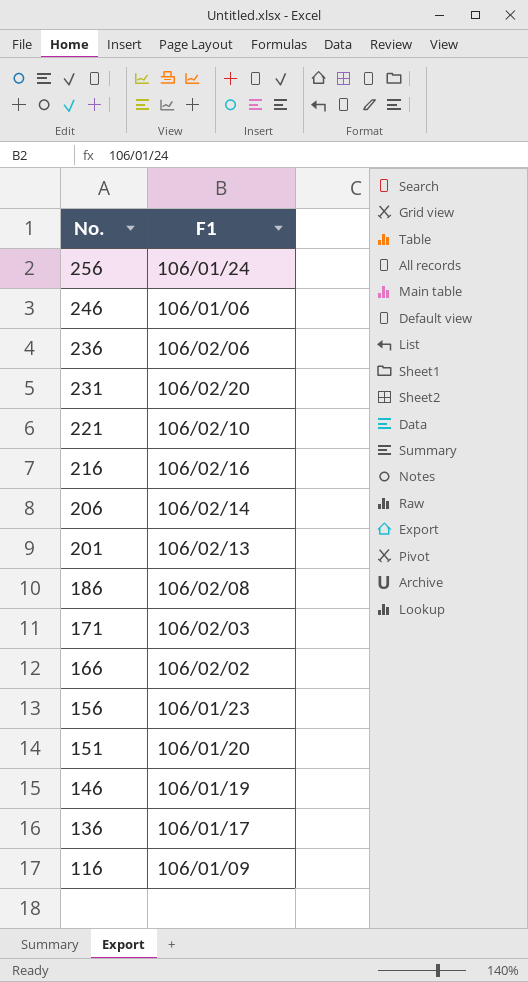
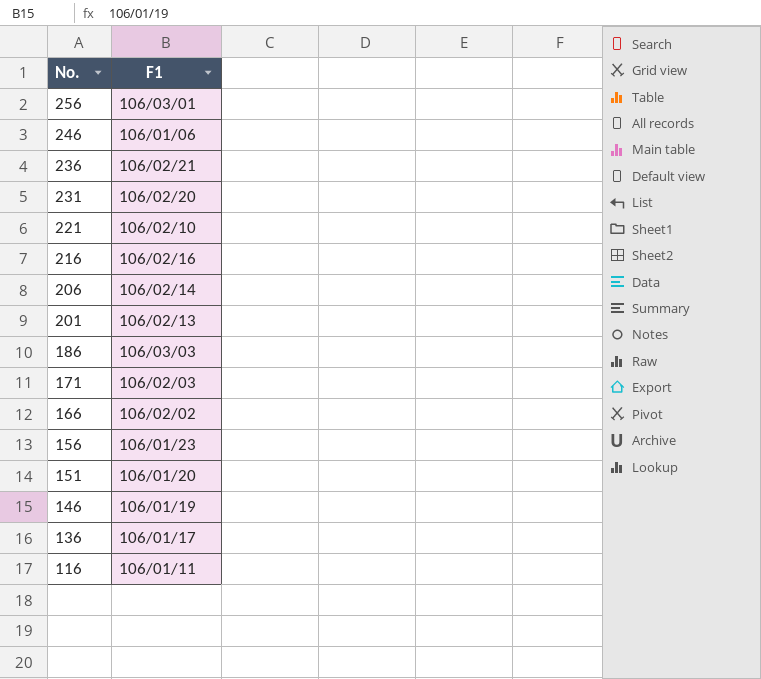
256 | F1: 106/01/24 -> 106/03/01
236 | F1: 106/02/06 -> 106/02/21
186 | F1: 106/02/08 -> 106/03/03
116 | F1: 106/01/09 -> 106/01/11

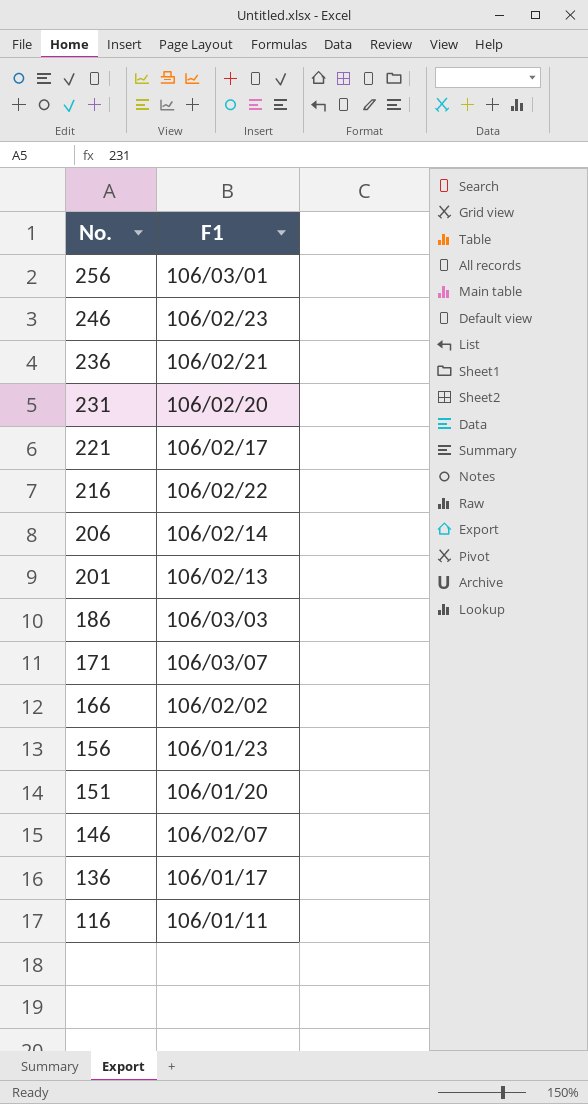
246 | F1: 106/01/06 -> 106/02/23
221 | F1: 106/02/10 -> 106/02/17
216 | F1: 106/02/16 -> 106/02/22
171 | F1: 106/02/03 -> 106/03/07
146 | F1: 106/01/19 -> 106/02/07

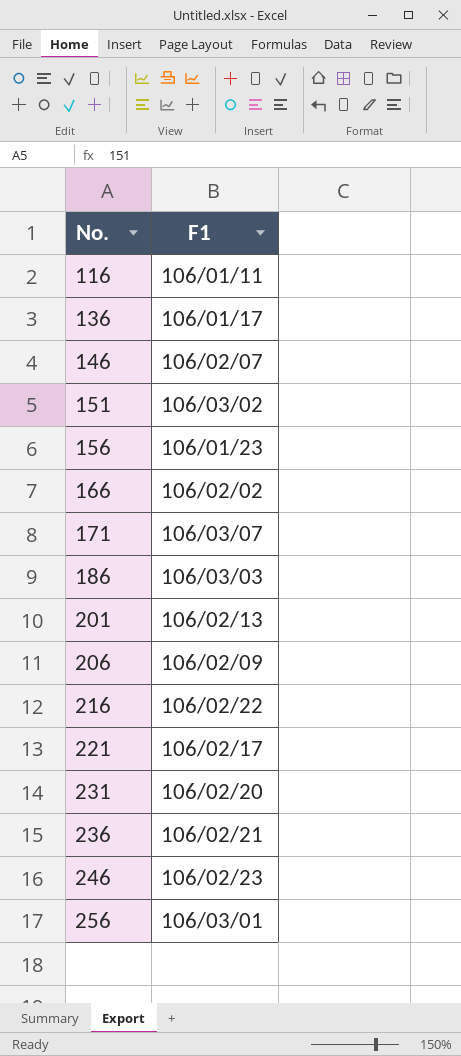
row order: No. descending -> No. ascending
151 | F1: 106/01/20 -> 106/03/02
206 | F1: 106/02/14 -> 106/02/09

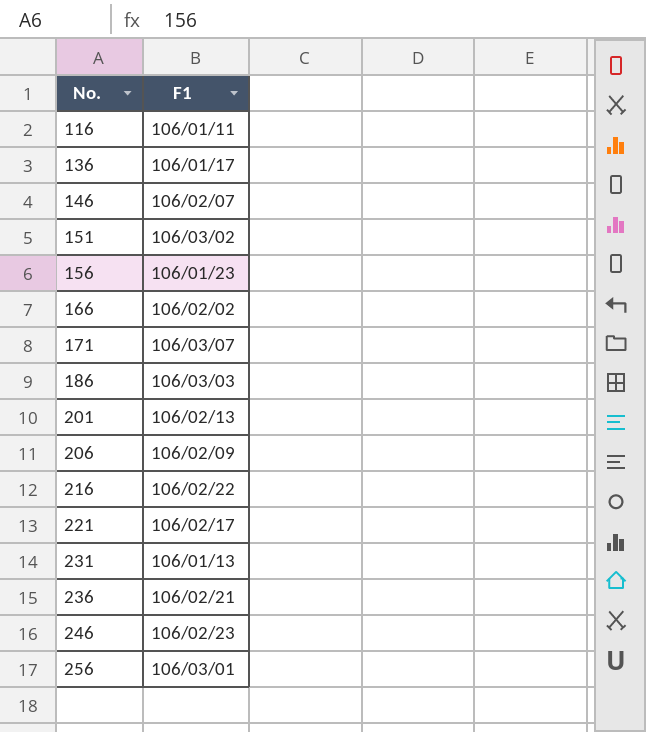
231 | F1: 106/02/20 -> 106/01/13

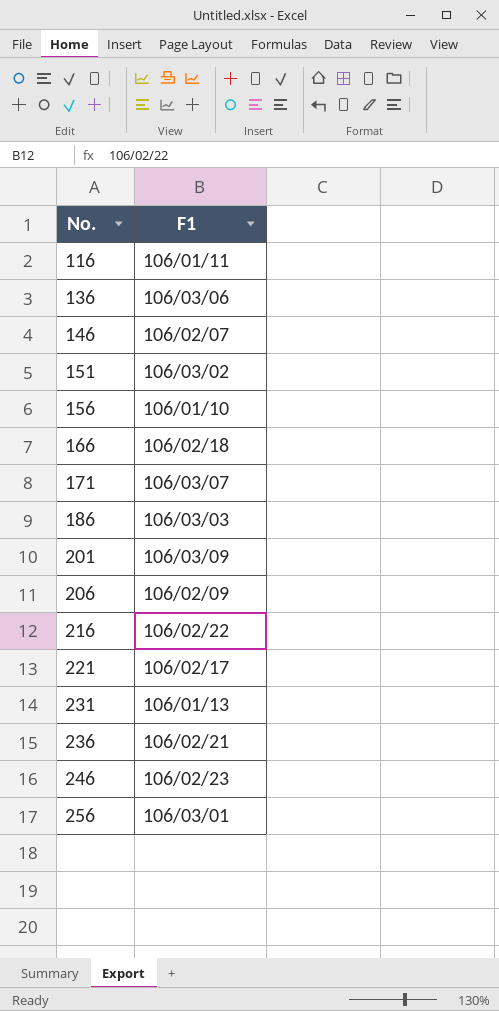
136 | F1: 106/01/17 -> 106/03/06
156 | F1: 106/01/23 -> 106/01/10
166 | F1: 106/02/02 -> 106/02/18
201 | F1: 106/02/13 -> 106/03/09

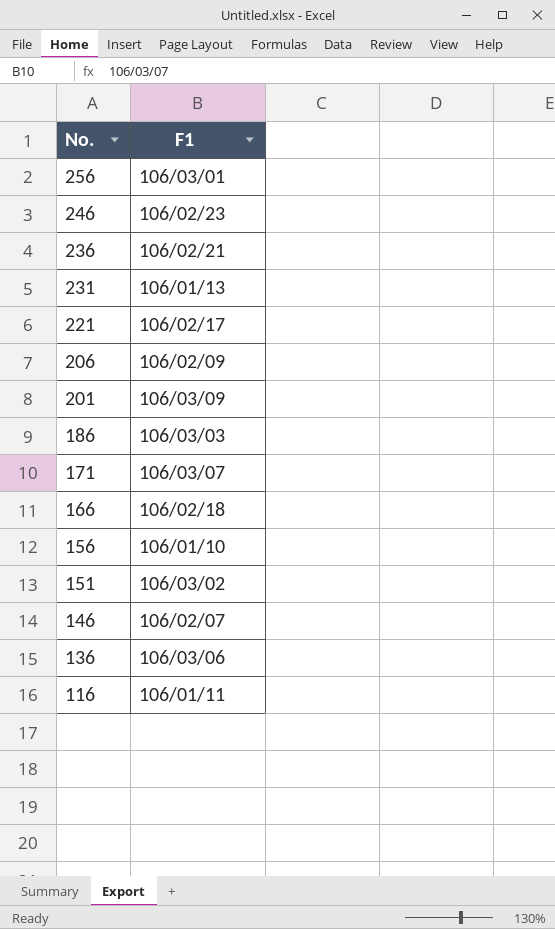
row order: No. ascending -> No. descending
row 216: 106/02/22 -> none

